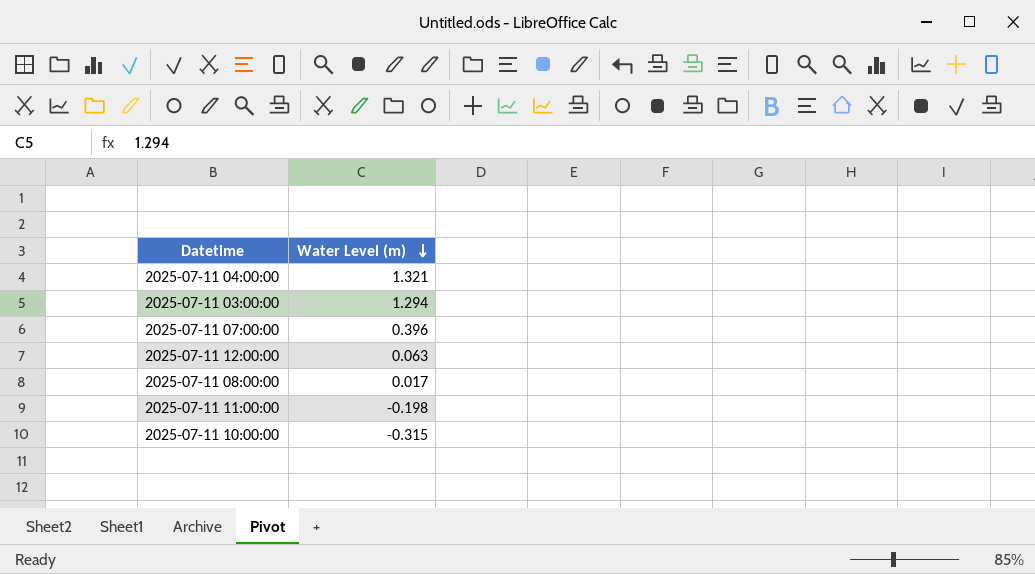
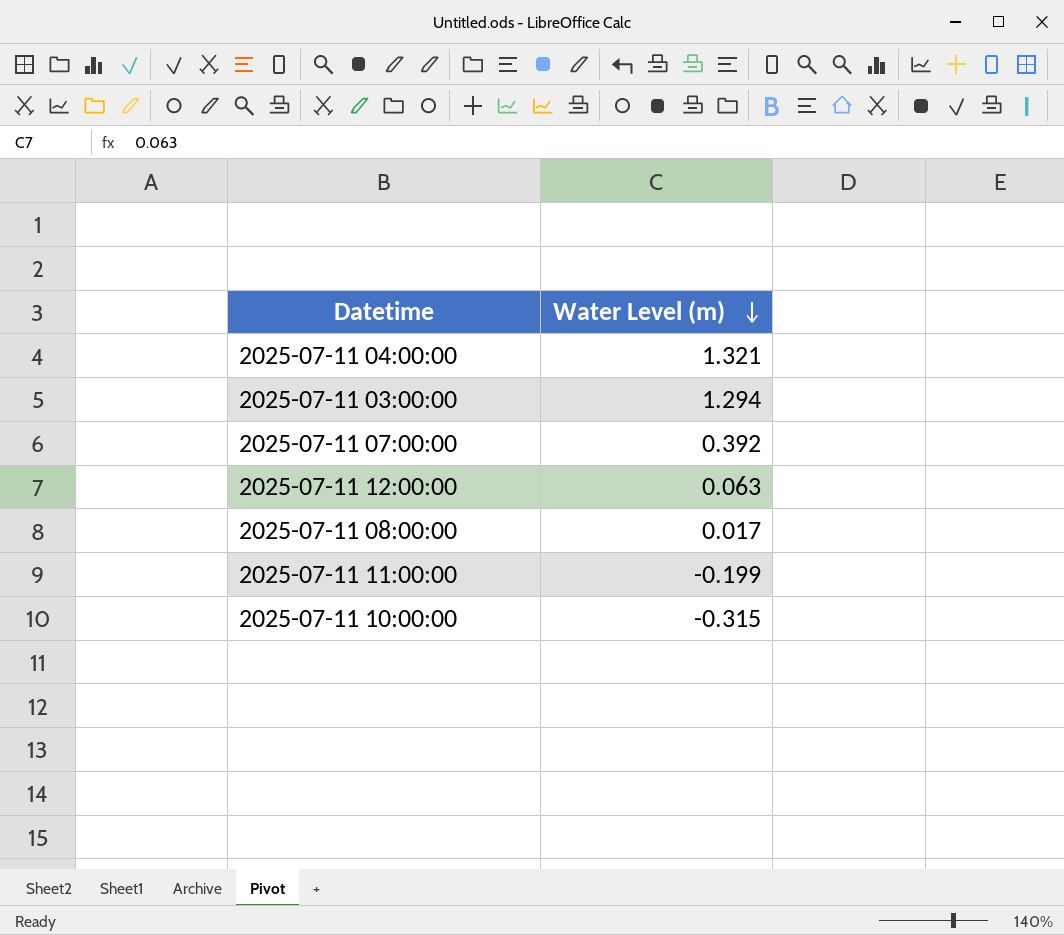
2025-07-11 07:00:00 | Water Level (m): 0.396 -> 0.392
2025-07-11 11:00:00 | Water Level (m): -0.198 -> -0.199

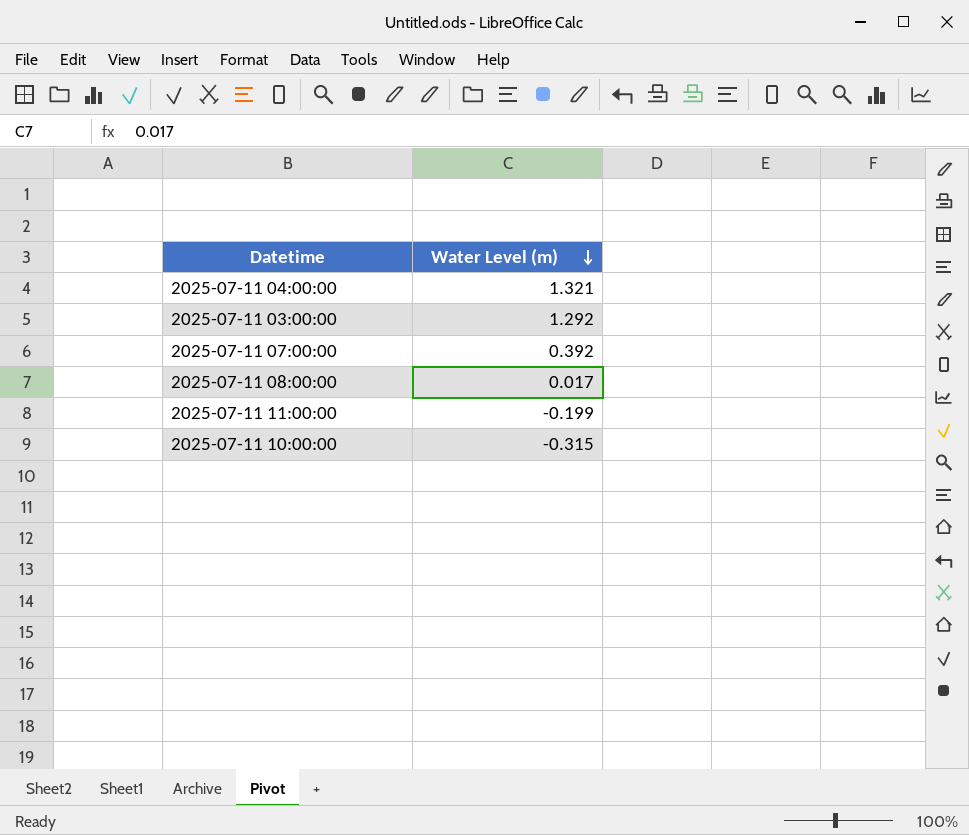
row 2025-07-11 12:00:00: 0.063 -> none
2025-07-11 03:00:00 | Water Level (m): 1.294 -> 1.292

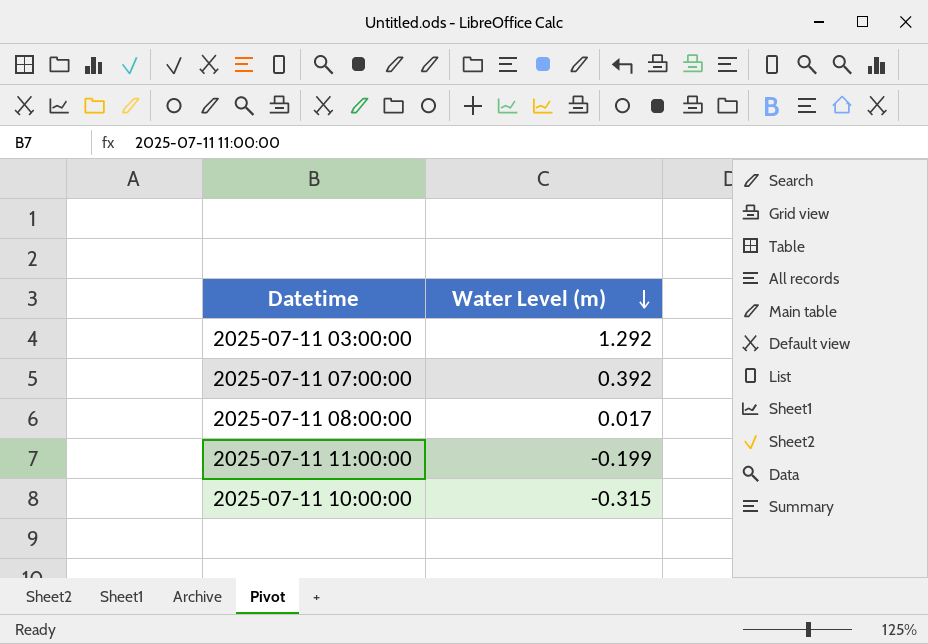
row 2025-07-11 04:00:00: 1.321 -> none

